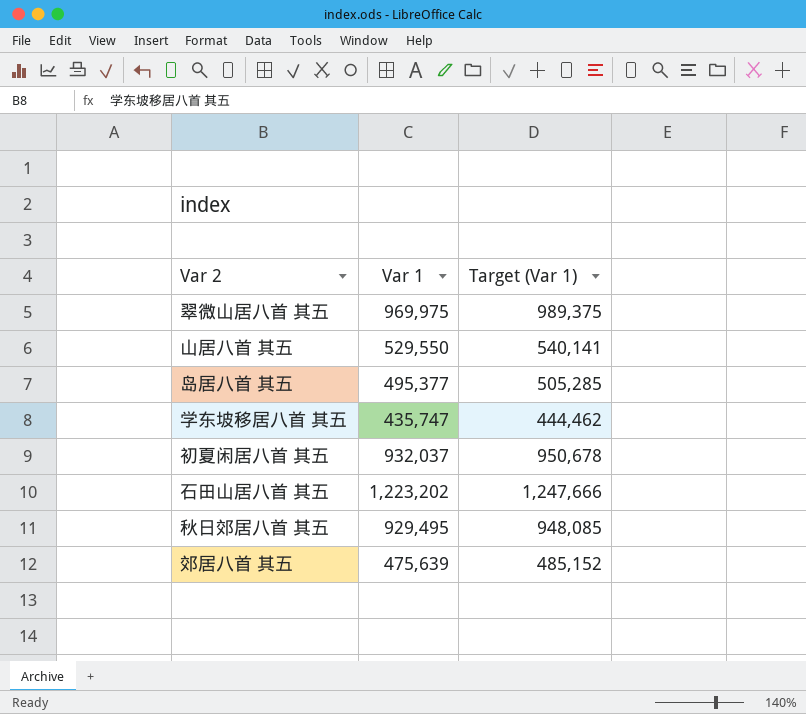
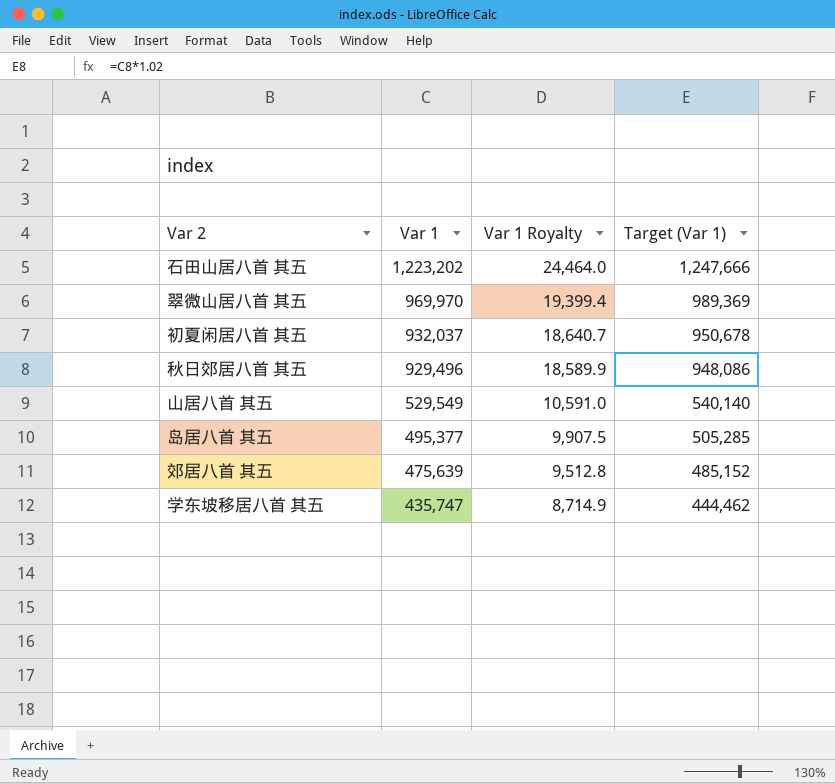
row order: none -> Var 1 descending
column Var 1 Royalty | formula: none -> [Var 1] * 0.02
翠微山居八首 其五 | Var 1: 969,975 -> 969,970
翠微山居八首 其五 | Target (Var 1): 989,375 -> 989,369
秋日郊居八首 其五 | Var 1: 929,495 -> 929,496
秋日郊居八首 其五 | Target (Var 1): 948,085 -> 948,086
山居八首 其五 | Var 1: 529,550 -> 529,549
山居八首 其五 | Target (Var 1): 540,141 -> 540,140

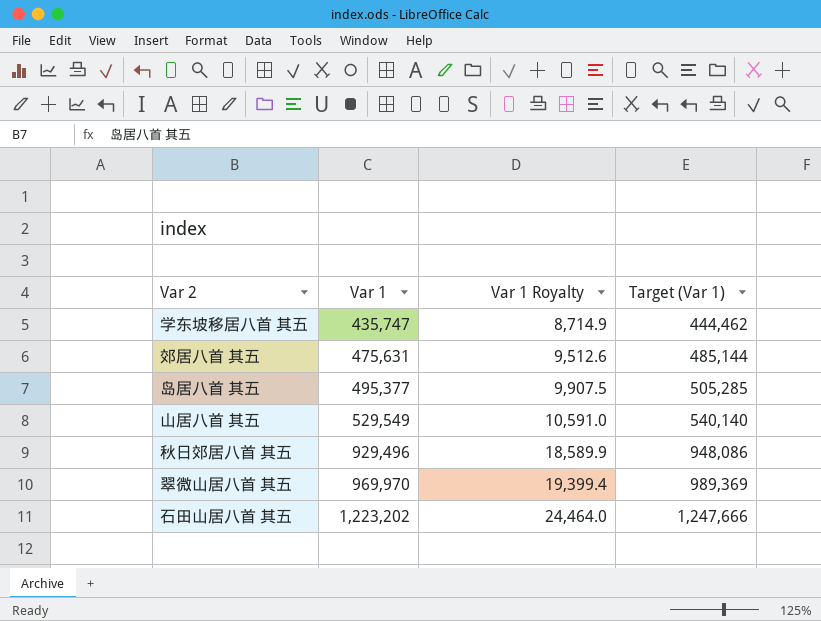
row order: Var 1 descending -> Var 1 ascending
row 初夏闲居八首 其五: 932,037 | 18,640.7 | 950,678 -> none
郊居八首 其五 | Var 1: 475,639 -> 475,631
郊居八首 其五 | Var 1 Royalty: 9,512.8 -> 9,512.6
郊居八首 其五 | Target (Var 1): 485,152 -> 485,144

